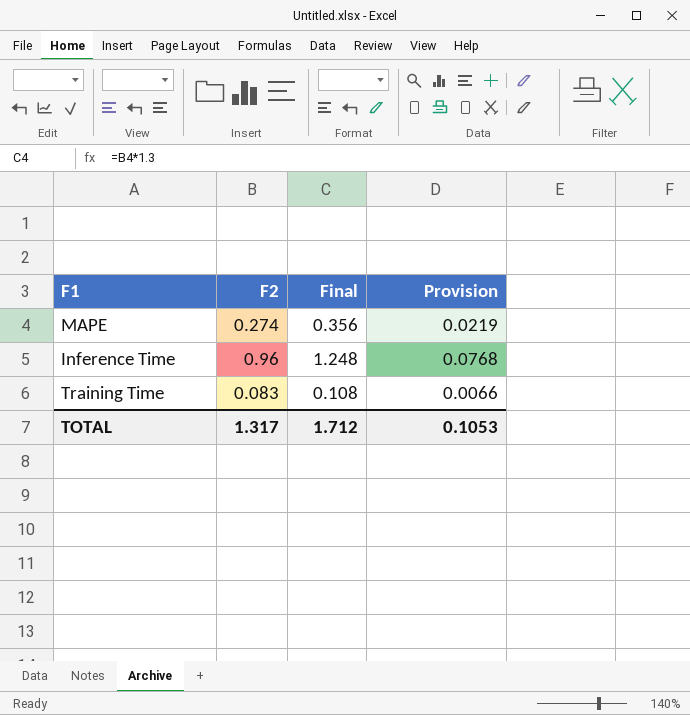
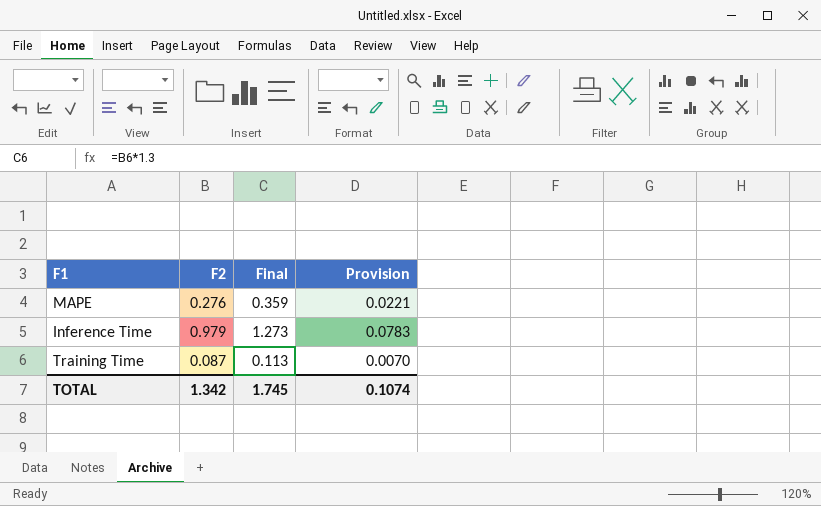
MAPE | F2: 0.274 -> 0.276
MAPE | Final: 0.356 -> 0.359
MAPE | Provision: 0.0219 -> 0.0221
Inference Time | F2: 0.96 -> 0.979
Inference Time | Final: 1.248 -> 1.273
Inference Time | Provision: 0.0768 -> 0.0783
Training Time | F2: 0.083 -> 0.087
Training Time | Final: 0.108 -> 0.113
Training Time | Provision: 0.0066 -> 0.0070
TOTAL | F2: 1.317 -> 1.342
TOTAL | Final: 1.712 -> 1.745
TOTAL | Provision: 0.1053 -> 0.1074

